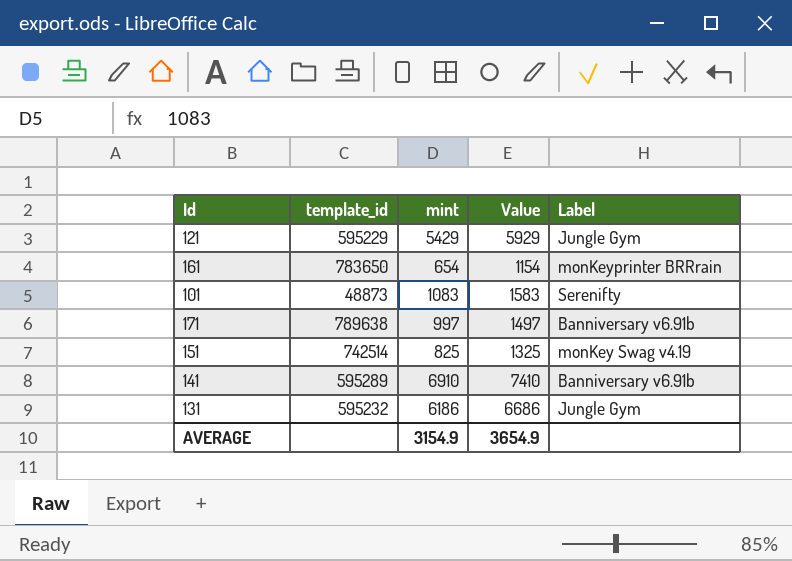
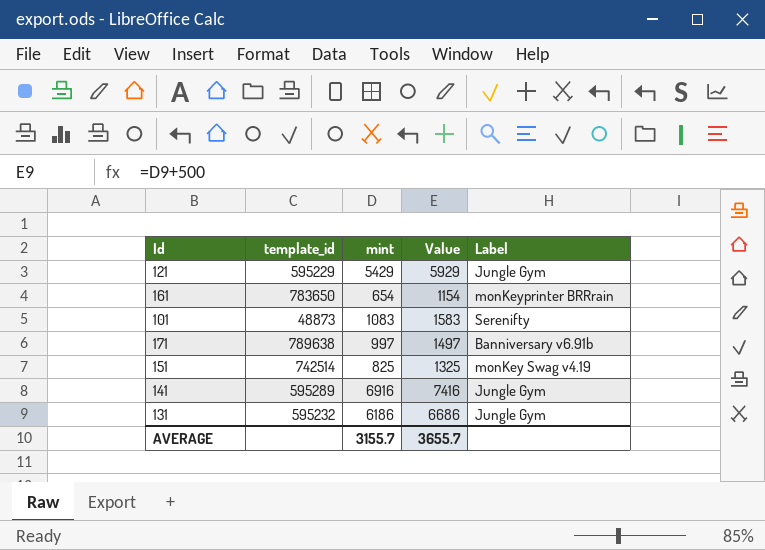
141 | mint: 6910 -> 6916
141 | Value: 7410 -> 7416
141 | Label: Banniversary v6.91b -> Jungle Gym
AVERAGE | mint: 3154.9 -> 3155.7
AVERAGE | Value: 3654.9 -> 3655.7

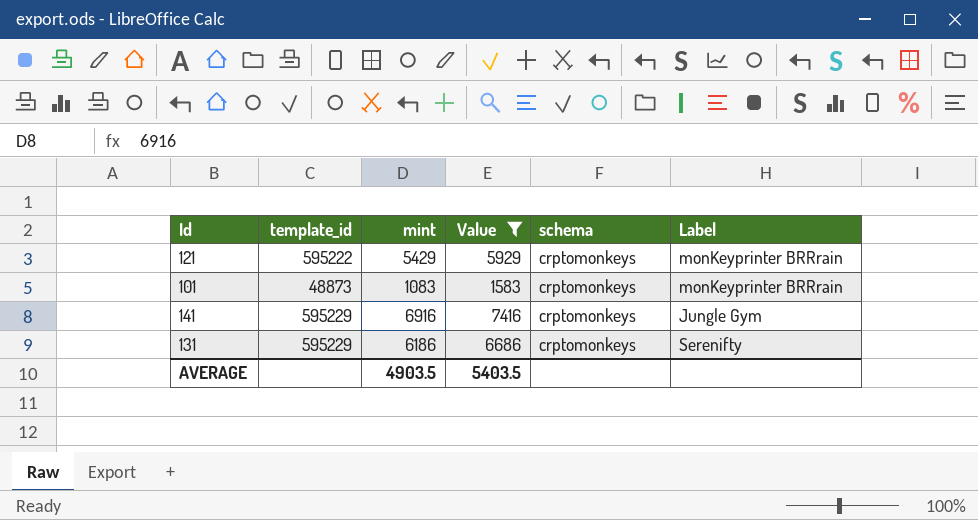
filter: none -> Value >= 1583
column schema | position: none -> 5
121 | template_id: 595229 -> 595222
121 | Label: Jungle Gym -> monKeyprinter BRRrain
101 | Label: Serenifty -> monKeyprinter BRRrain
141 | template_id: 595289 -> 595229
131 | template_id: 595232 -> 595229
131 | Label: Jungle Gym -> Serenifty
AVERAGE | mint: 3155.7 -> 4903.5
AVERAGE | Value: 3655.7 -> 5403.5

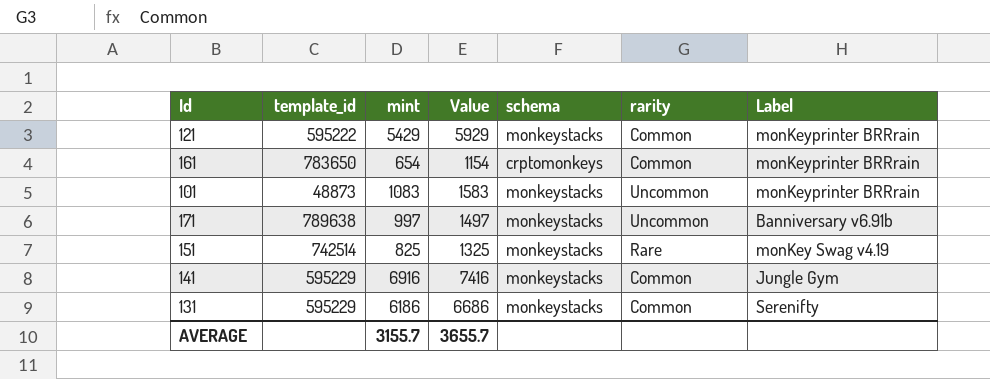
filter: Value >= 1583 -> none
column rarity | position: none -> 6
121 | schema: crptomonkeys -> monkeystacks
101 | schema: crptomonkeys -> monkeystacks
141 | schema: crptomonkeys -> monkeystacks
131 | schema: crptomonkeys -> monkeystacks
AVERAGE | mint: 4903.5 -> 3155.7
AVERAGE | Value: 5403.5 -> 3655.7

